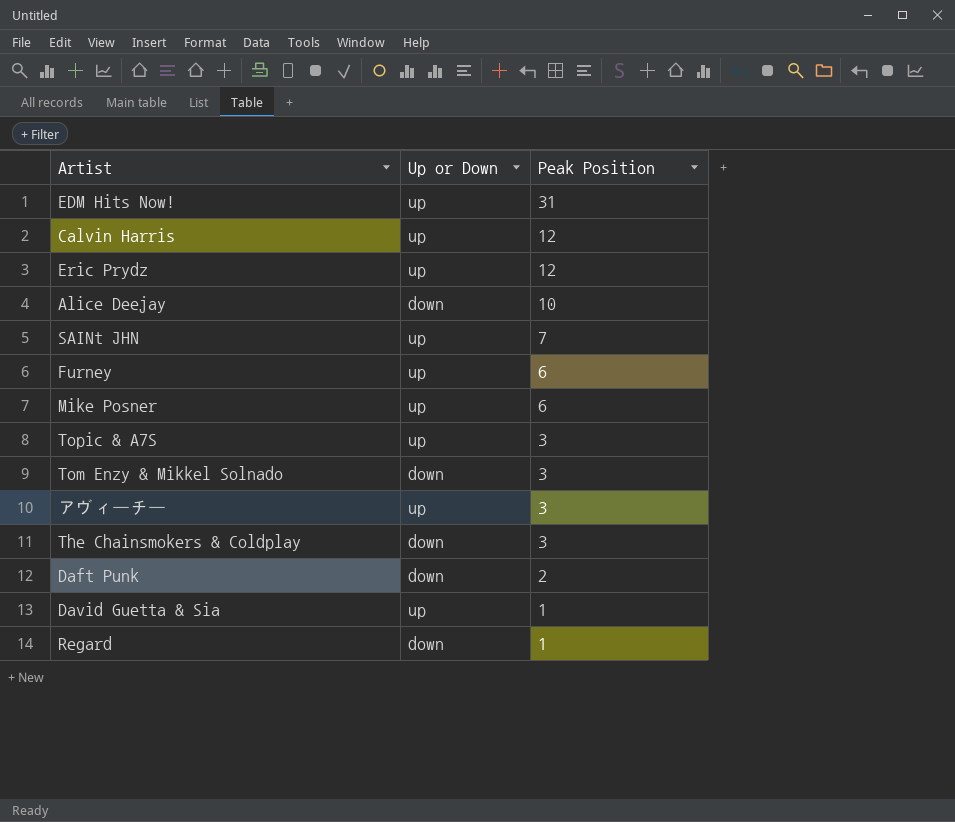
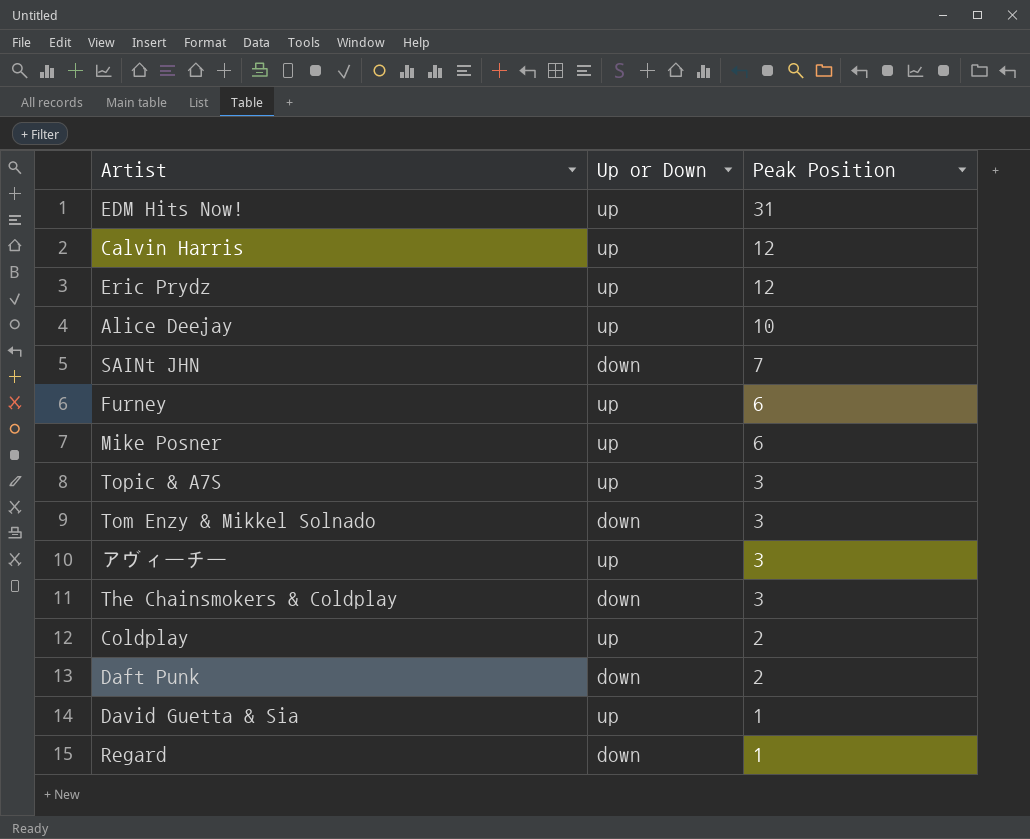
Alice Deejay | Up or Down: down -> up
SAINt JHN | Up or Down: up -> down
row Coldplay: none -> up | 2

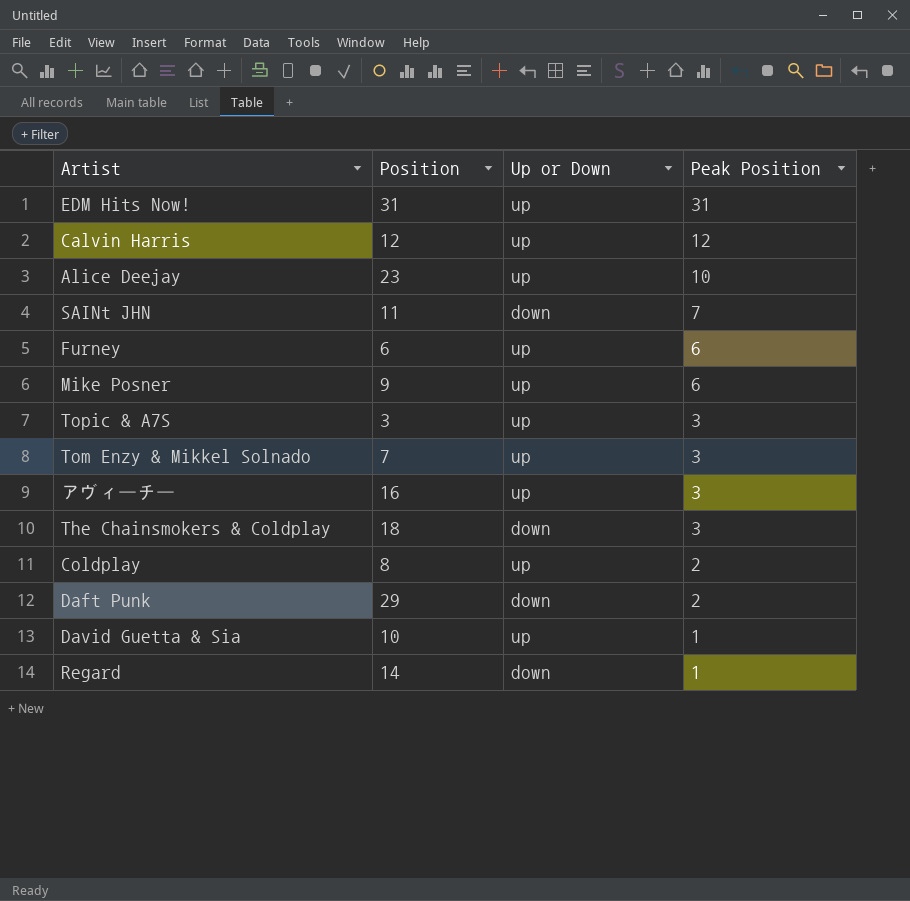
column Position | position: none -> 2
row Eric Prydz: up | 12 -> none
Tom Enzy & Mikkel Solnado | Up or Down: down -> up

